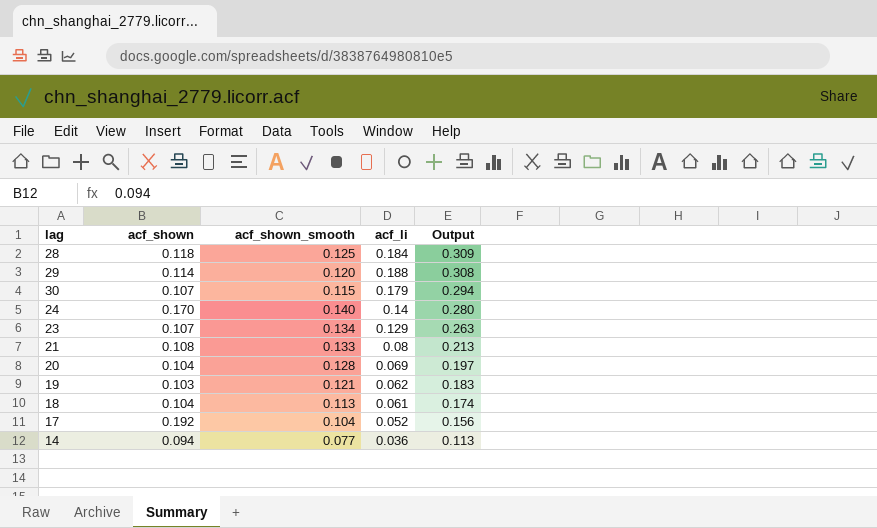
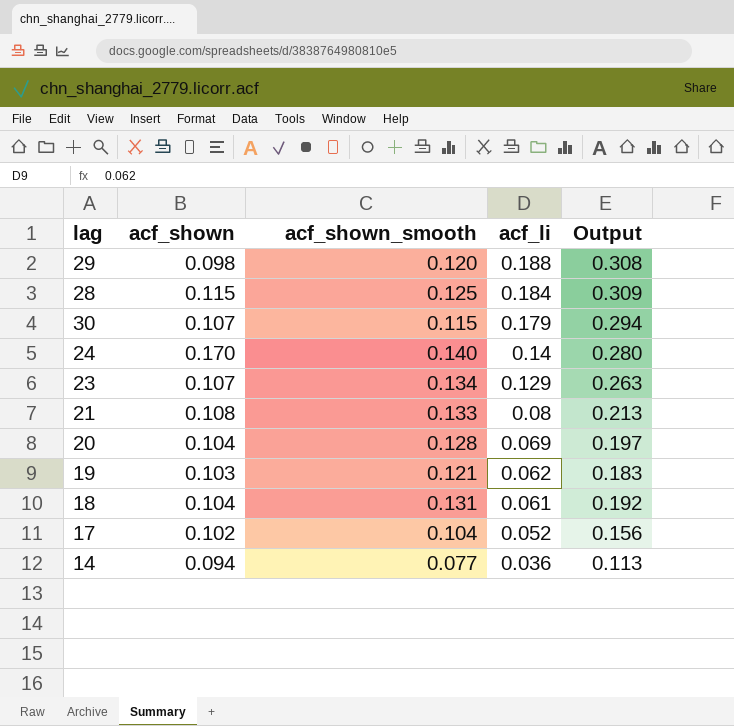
row order: Output descending -> acf_li descending
29 | acf_shown: 0.114 -> 0.098
28 | acf_shown: 0.118 -> 0.115
18 | acf_shown_smooth: 0.113 -> 0.131
18 | Output: 0.174 -> 0.192
17 | acf_shown: 0.192 -> 0.102

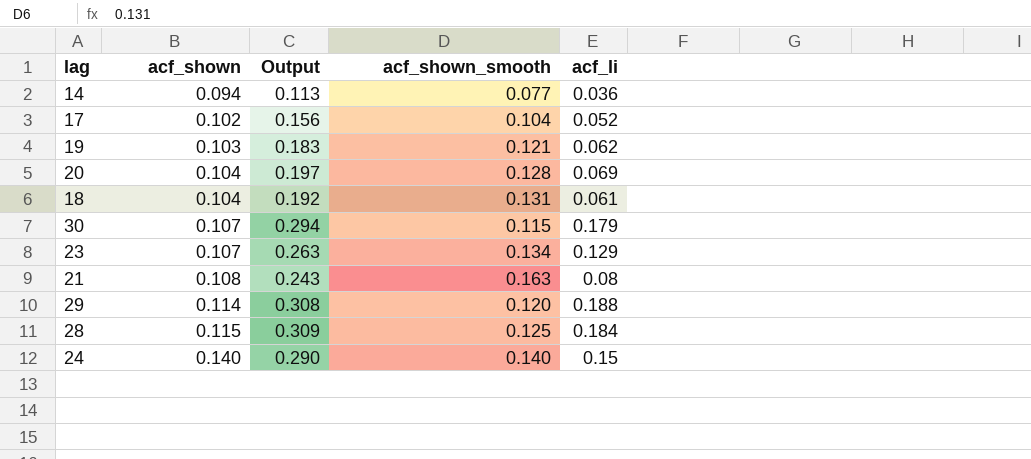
row order: acf_li descending -> acf_shown ascending
column Output | position: 5 -> 3
21 | Output: 0.213 -> 0.243
21 | acf_shown_smooth: 0.133 -> 0.163
29 | acf_shown: 0.098 -> 0.114
24 | acf_shown: 0.170 -> 0.140
24 | Output: 0.280 -> 0.290
24 | acf_li: 0.14 -> 0.15

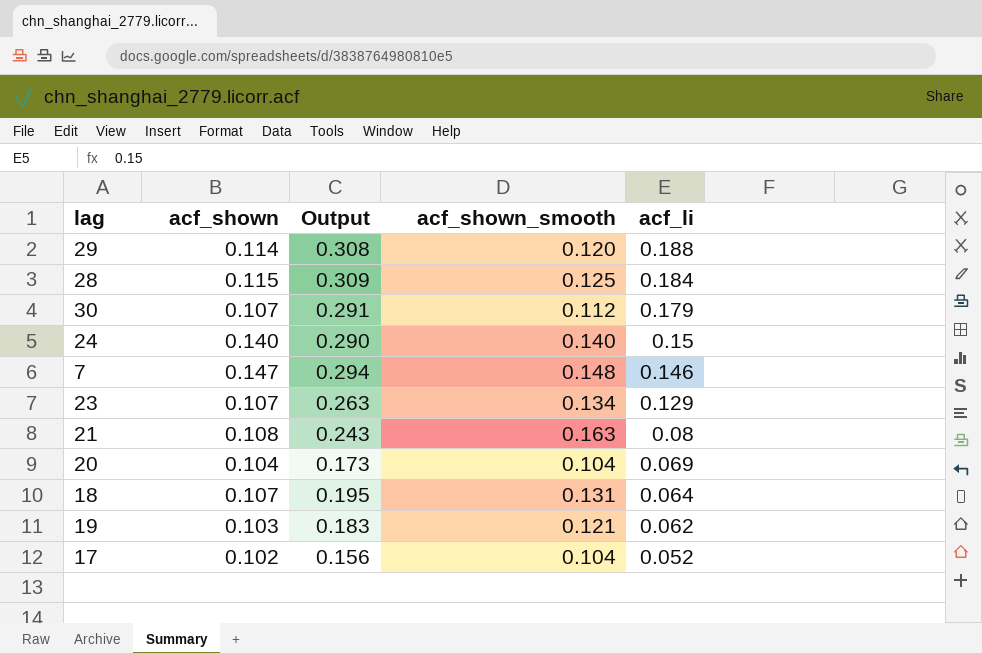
row order: acf_shown ascending -> acf_li descending
row 14: 0.094 | 0.113 | 0.077 | 0.036 -> none
30 | Output: 0.294 -> 0.291
30 | acf_shown_smooth: 0.115 -> 0.112
row 7: none -> 0.147 | 0.294 | 0.148 | 0.146
20 | Output: 0.197 -> 0.173
20 | acf_shown_smooth: 0.128 -> 0.104
18 | acf_shown: 0.104 -> 0.107
18 | Output: 0.192 -> 0.195
18 | acf_li: 0.061 -> 0.064

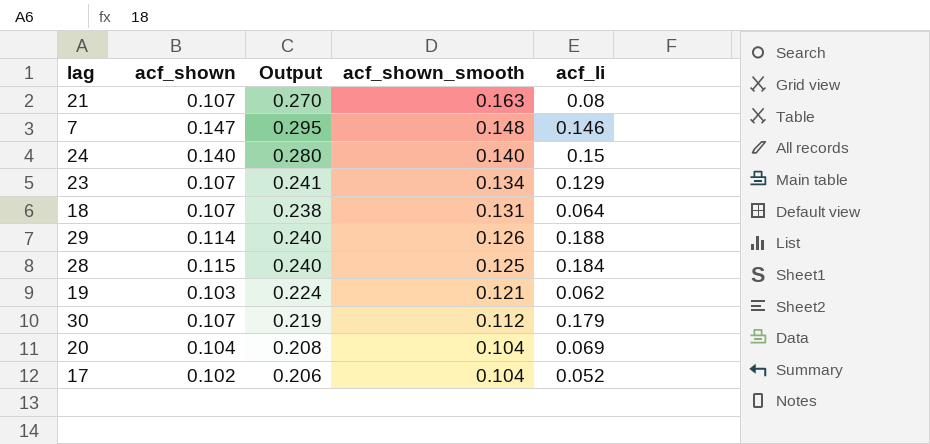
row order: acf_li descending -> acf_shown_smooth descending
column Output | formula: [acf_shown_smooth] + [acf_li] -> [acf_shown] + [acf_shown_smooth]
21 | acf_shown: 0.108 -> 0.107
29 | acf_shown_smooth: 0.120 -> 0.126

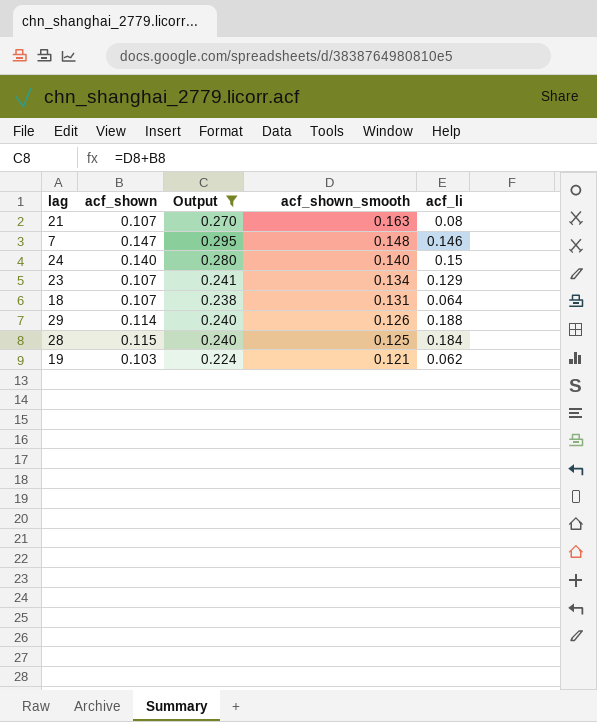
filter: none -> Output >= 0.224

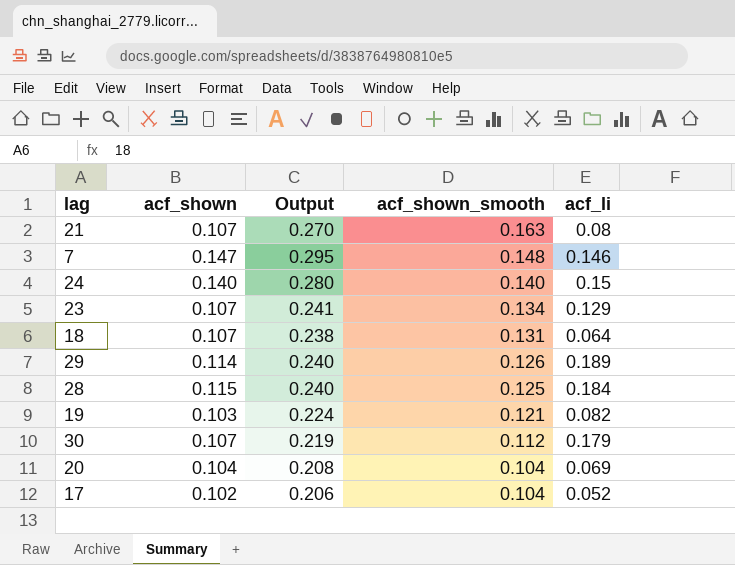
filter: Output >= 0.224 -> none
29 | acf_li: 0.188 -> 0.189
19 | acf_li: 0.062 -> 0.082

